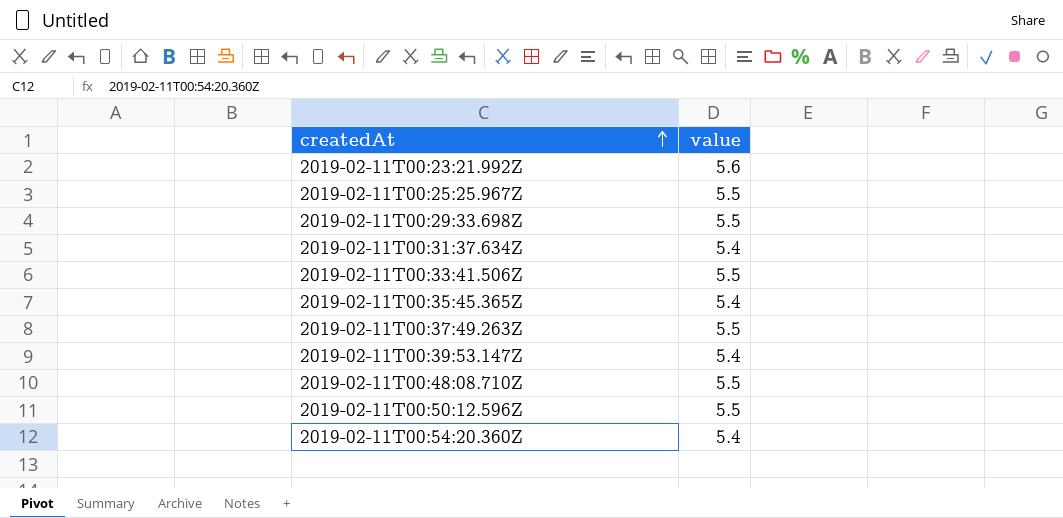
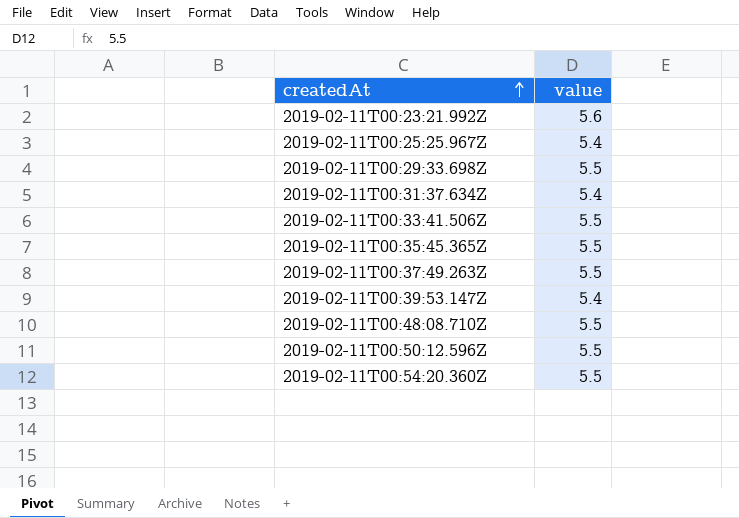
2019-02-11T00:25:25.967Z | value: 5.5 -> 5.4
2019-02-11T00:35:45.365Z | value: 5.4 -> 5.5
2019-02-11T00:54:20.360Z | value: 5.4 -> 5.5

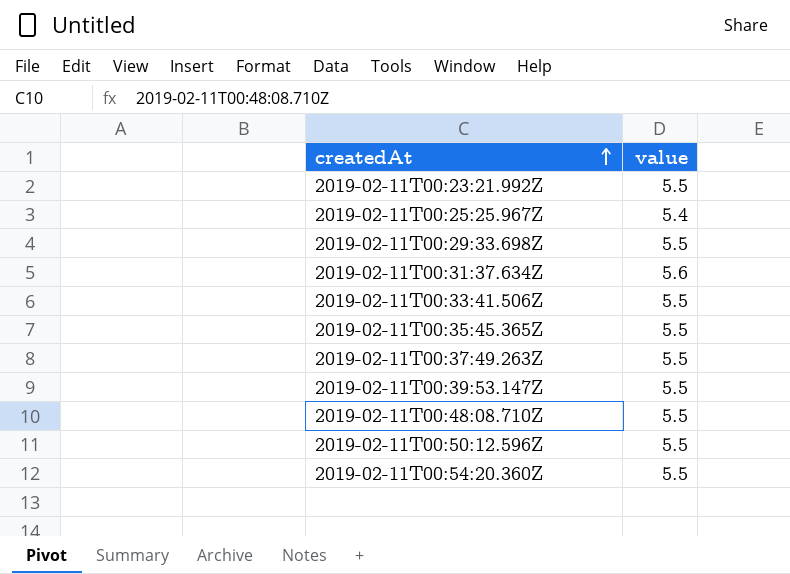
2019-02-11T00:23:21.992Z | value: 5.6 -> 5.5
2019-02-11T00:31:37.634Z | value: 5.4 -> 5.6
2019-02-11T00:39:53.147Z | value: 5.4 -> 5.5

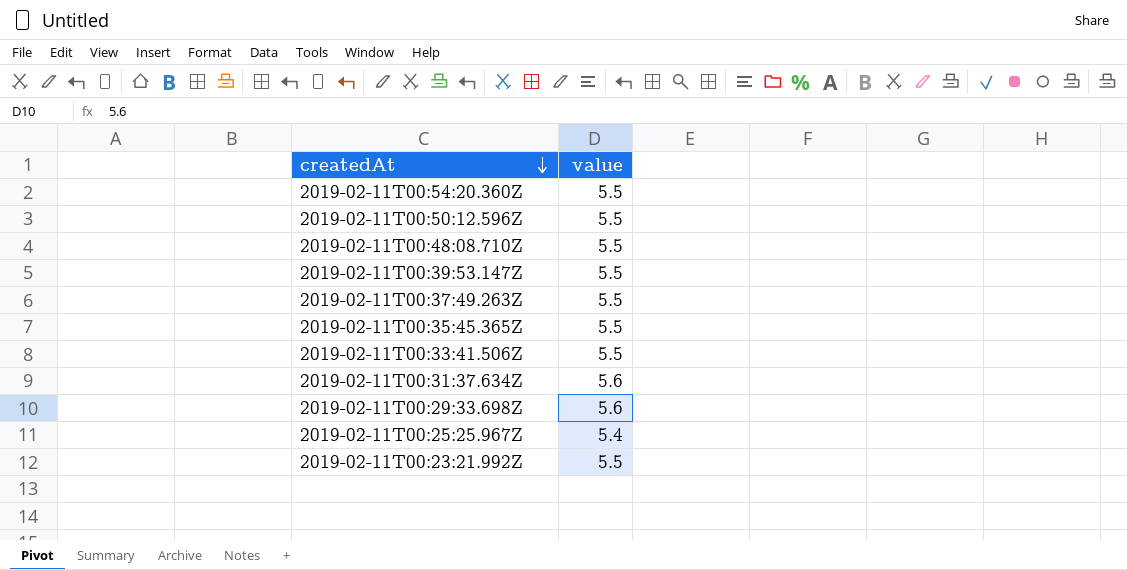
row order: createdAt ascending -> createdAt descending
2019-02-11T00:29:33.698Z | value: 5.5 -> 5.6

